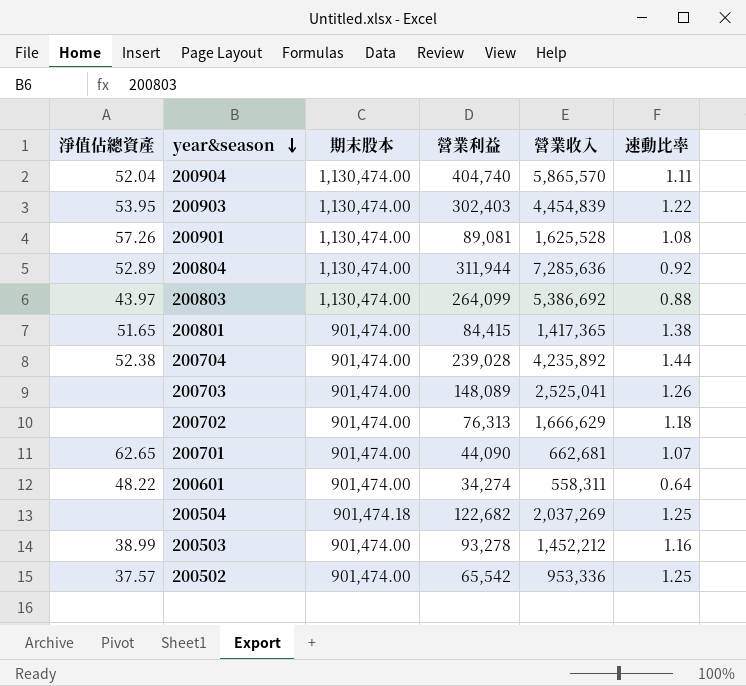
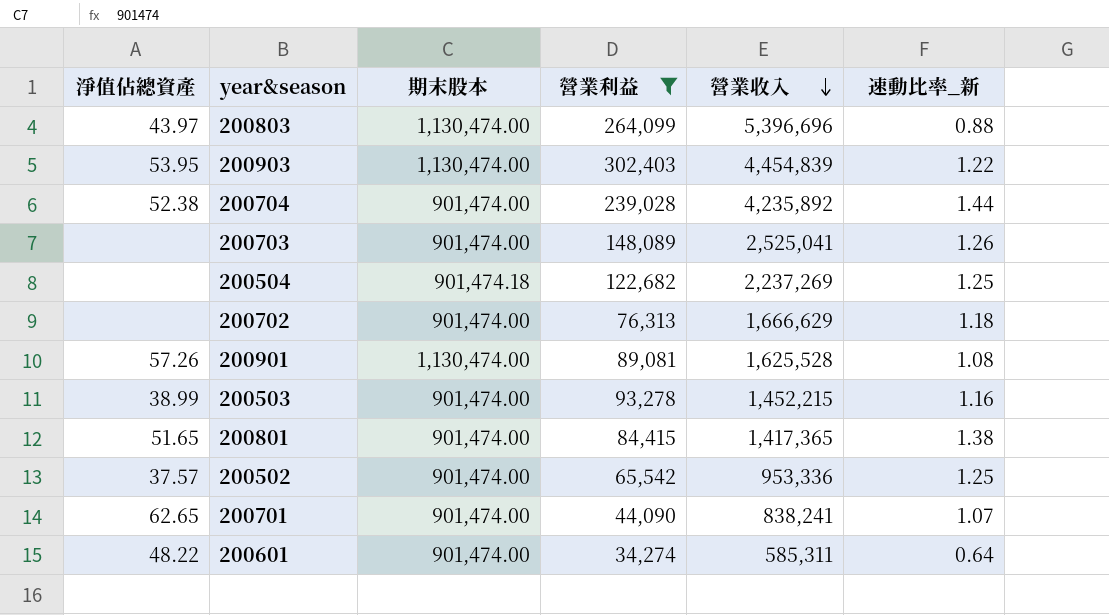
filter: none -> 營業利益 <= 302,403
row order: year&season descending -> 營業收入 descending
column name: 速動比率 -> 速動比率_新
200803 | 營業收入: 5,386,692 -> 5,396,696
200504 | 營業收入: 2,037,269 -> 2,237,269
200503 | 營業收入: 1,452,212 -> 1,452,215
200701 | 營業收入: 662,681 -> 838,241
200601 | 營業收入: 558,311 -> 585,311

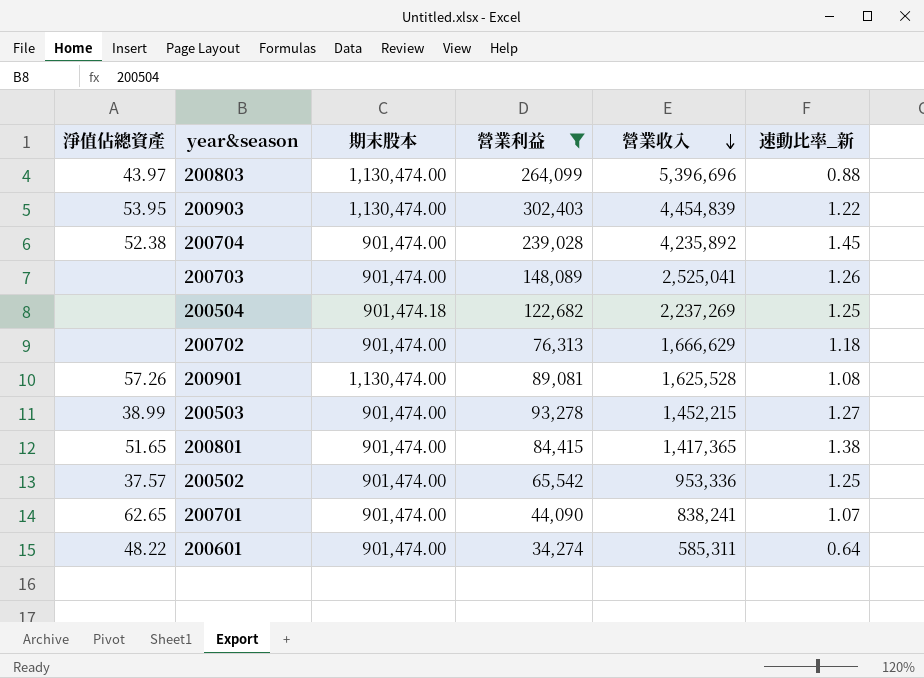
200704 | 速動比率_新: 1.44 -> 1.45
200503 | 速動比率_新: 1.16 -> 1.27

